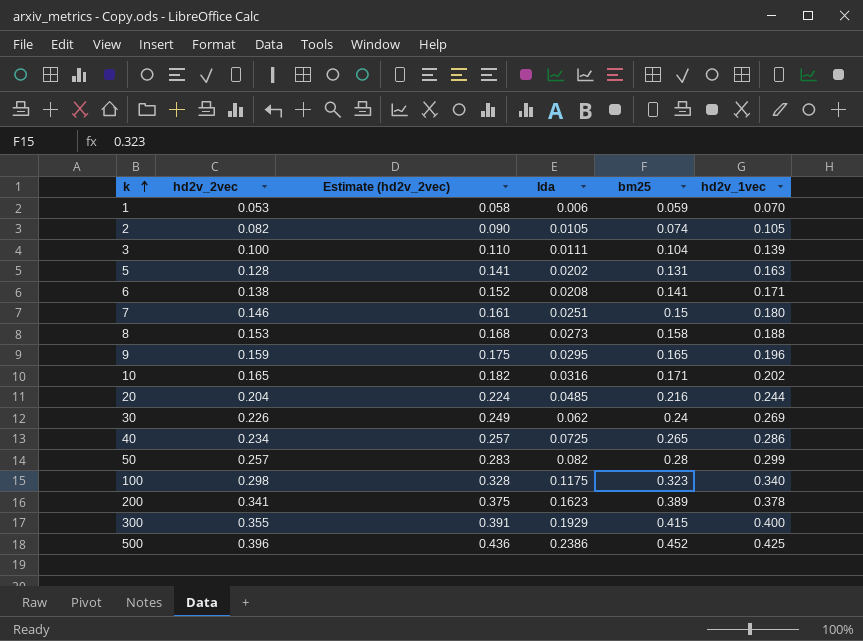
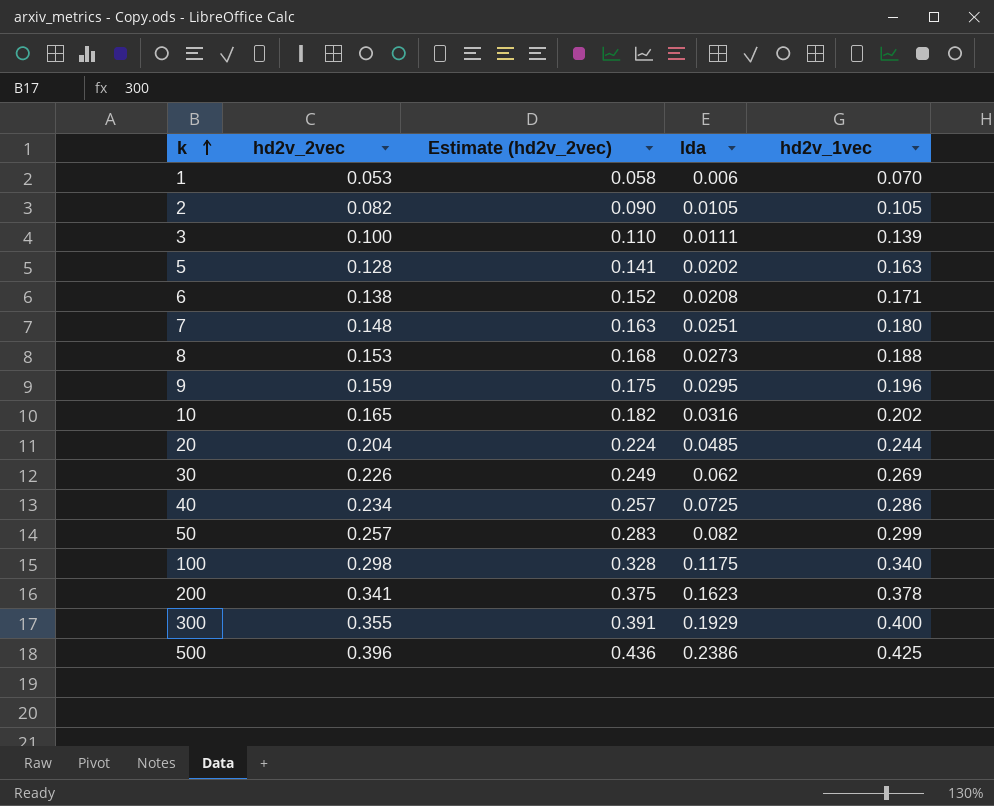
column bm25 | position: 5 -> none
7 | hd2v_2vec: 0.146 -> 0.148
7 | Estimate (hd2v_2vec): 0.161 -> 0.163

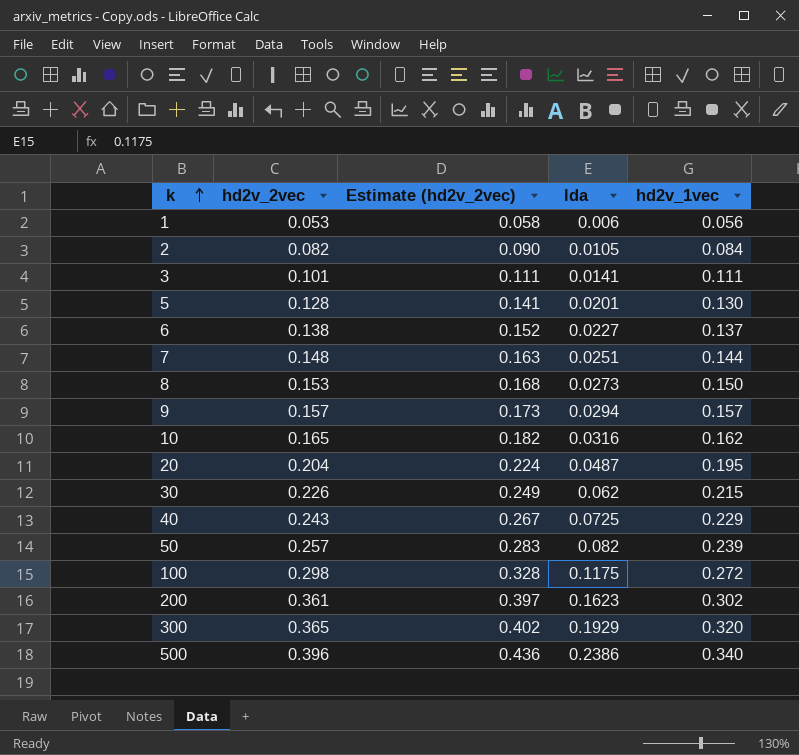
1 | hd2v_1vec: 0.070 -> 0.056
2 | hd2v_1vec: 0.105 -> 0.084
3 | hd2v_2vec: 0.100 -> 0.101
3 | Estimate (hd2v_2vec): 0.110 -> 0.111
3 | lda: 0.0111 -> 0.0141
3 | hd2v_1vec: 0.139 -> 0.111
5 | lda: 0.0202 -> 0.0201
5 | hd2v_1vec: 0.163 -> 0.130
6 | lda: 0.0208 -> 0.0227
6 | hd2v_1vec: 0.171 -> 0.137
7 | hd2v_1vec: 0.180 -> 0.144
8 | hd2v_1vec: 0.188 -> 0.150
9 | hd2v_2vec: 0.159 -> 0.157
9 | Estimate (hd2v_2vec): 0.175 -> 0.173
9 | lda: 0.0295 -> 0.0294
9 | hd2v_1vec: 0.196 -> 0.157
10 | hd2v_1vec: 0.202 -> 0.162
20 | lda: 0.0485 -> 0.0487
20 | hd2v_1vec: 0.244 -> 0.195
30 | hd2v_1vec: 0.269 -> 0.215
40 | hd2v_2vec: 0.234 -> 0.243
40 | Estimate (hd2v_2vec): 0.257 -> 0.267
40 | hd2v_1vec: 0.286 -> 0.229
50 | hd2v_1vec: 0.299 -> 0.239
100 | hd2v_1vec: 0.340 -> 0.272
200 | hd2v_2vec: 0.341 -> 0.361
200 | Estimate (hd2v_2vec): 0.375 -> 0.397
200 | hd2v_1vec: 0.378 -> 0.302
300 | hd2v_2vec: 0.355 -> 0.365
300 | Estimate (hd2v_2vec): 0.391 -> 0.402
300 | hd2v_1vec: 0.400 -> 0.320
500 | hd2v_1vec: 0.425 -> 0.340

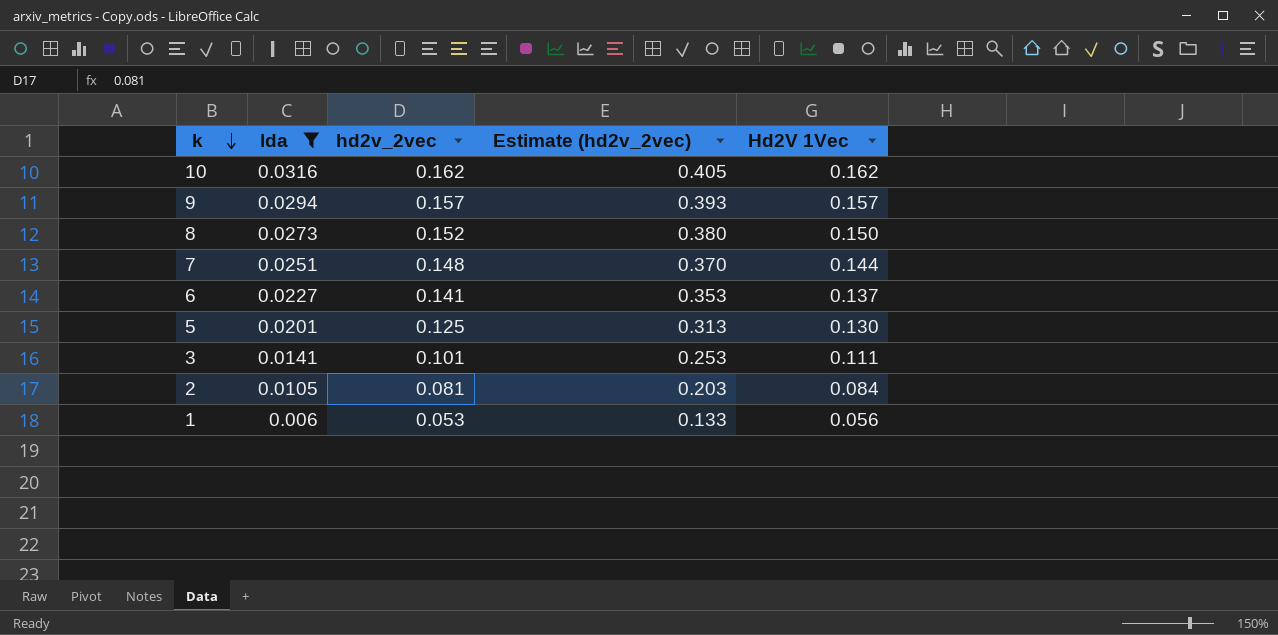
filter: none -> lda <= 0.0316
row order: k ascending -> k descending
column lda | position: 4 -> 2
column Estimate (hd2v_2vec) | formula: [hd2v_2vec] * 1.1 -> [hd2v_2vec] * 2.5
column name: hd2v_1vec -> Hd2V 1Vec
10 | hd2v_2vec: 0.165 -> 0.162
8 | hd2v_2vec: 0.153 -> 0.152
6 | hd2v_2vec: 0.138 -> 0.141
5 | hd2v_2vec: 0.128 -> 0.125
2 | hd2v_2vec: 0.082 -> 0.081

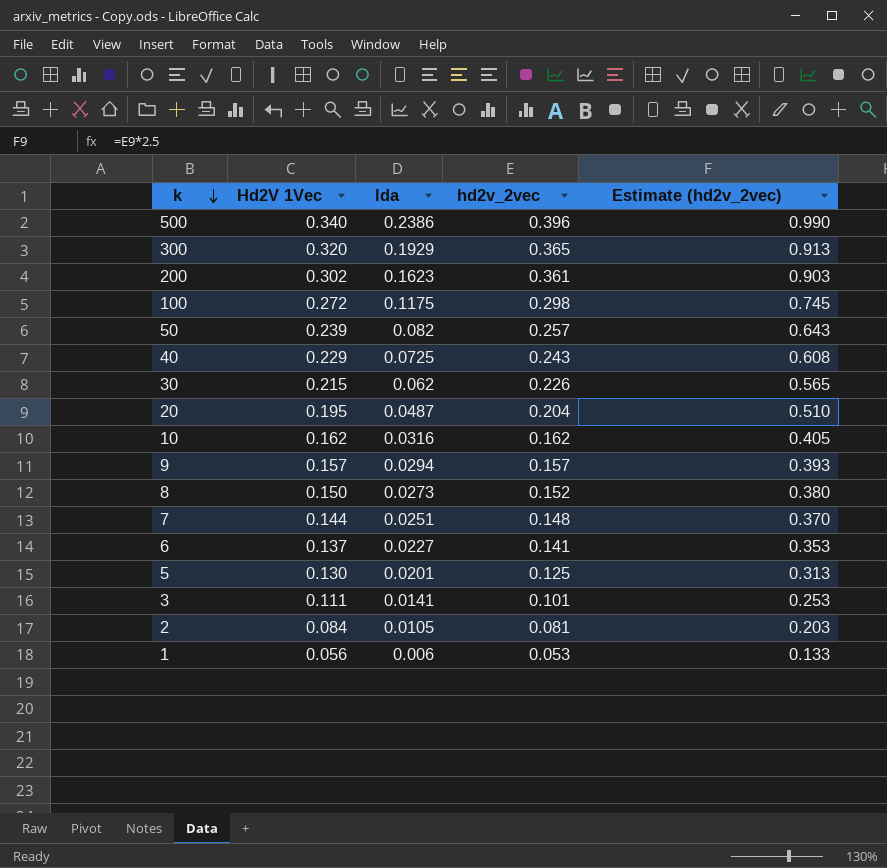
filter: lda <= 0.0316 -> none
column Hd2V 1Vec | position: 5 -> 2

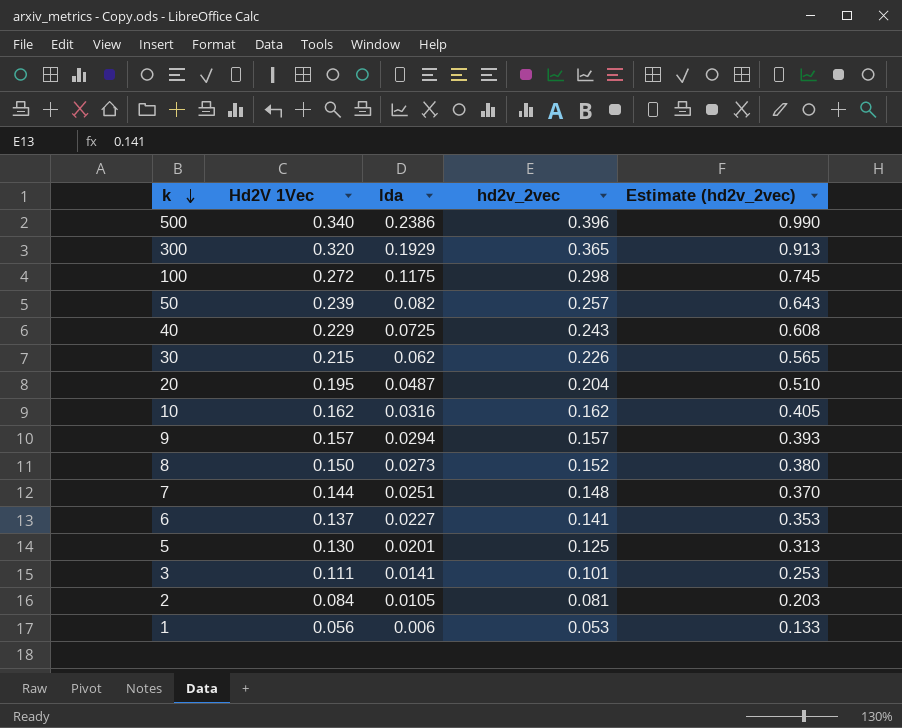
row 200: 0.302 | 0.1623 | 0.361 | 0.903 -> none

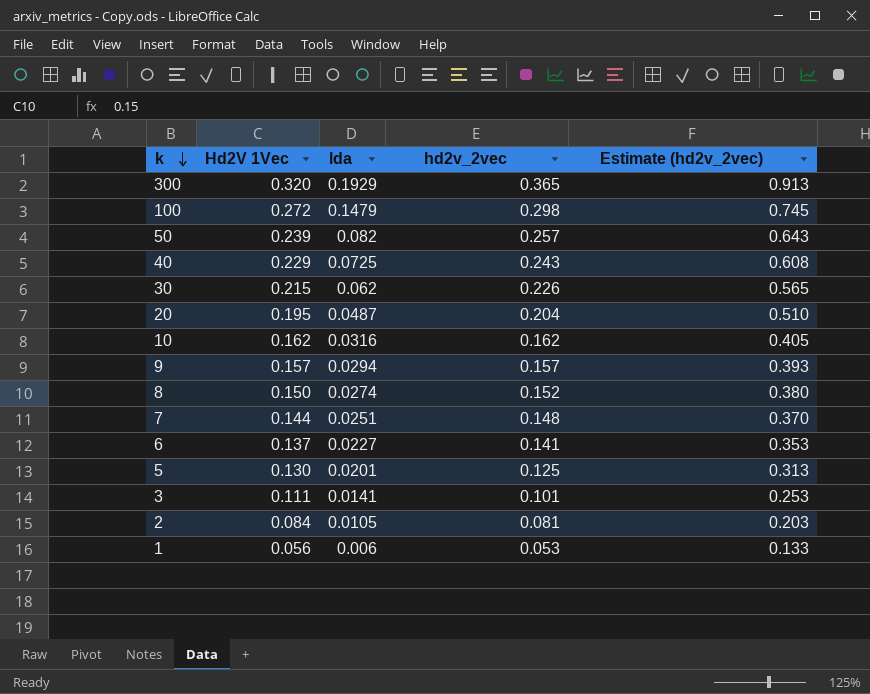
row 500: 0.340 | 0.2386 | 0.396 | 0.990 -> none
100 | lda: 0.1175 -> 0.1479
8 | lda: 0.0273 -> 0.0274

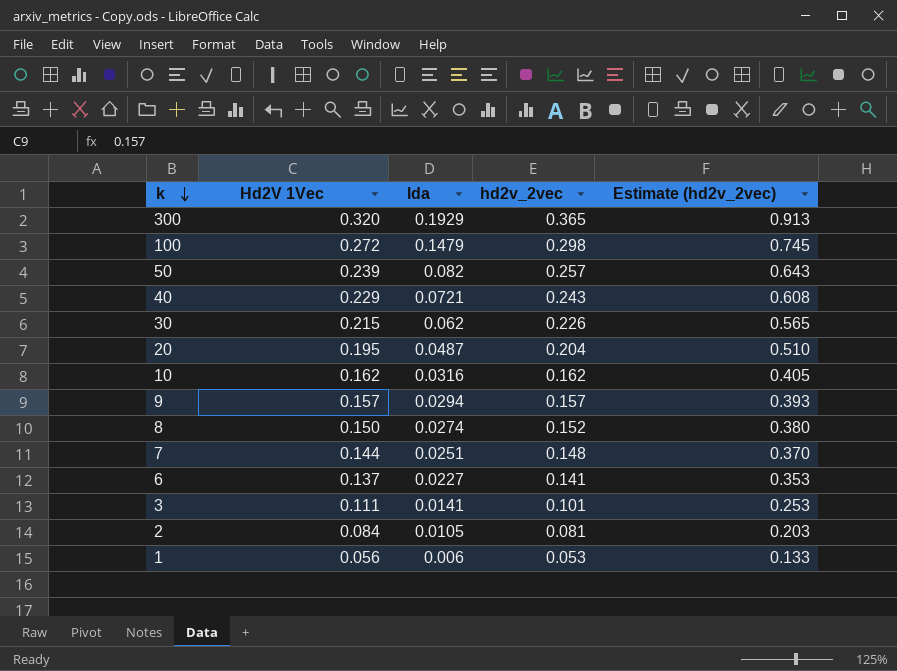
row 5: 0.130 | 0.0201 | 0.125 | 0.313 -> none
40 | lda: 0.0725 -> 0.0721

